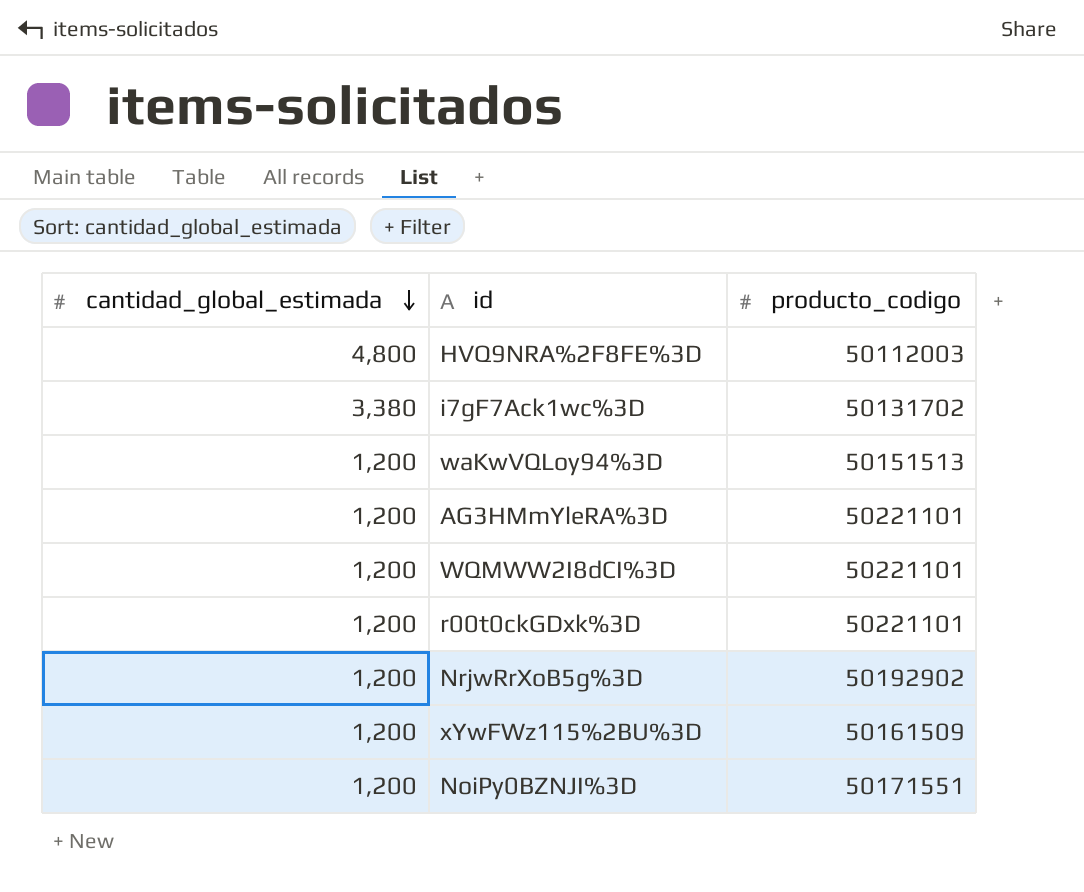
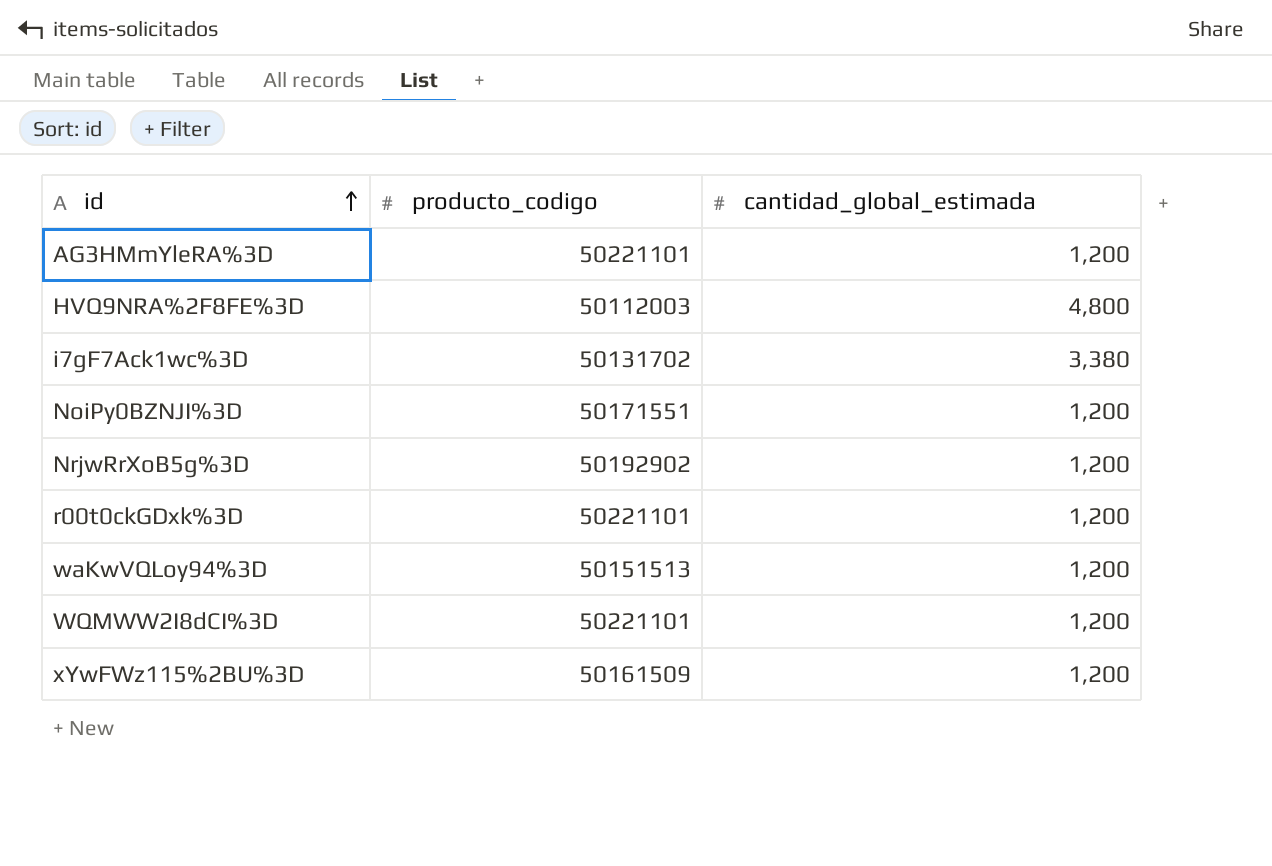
row order: cantidad_global_estimada descending -> id ascending
column cantidad_global_estimada | position: 1 -> 3

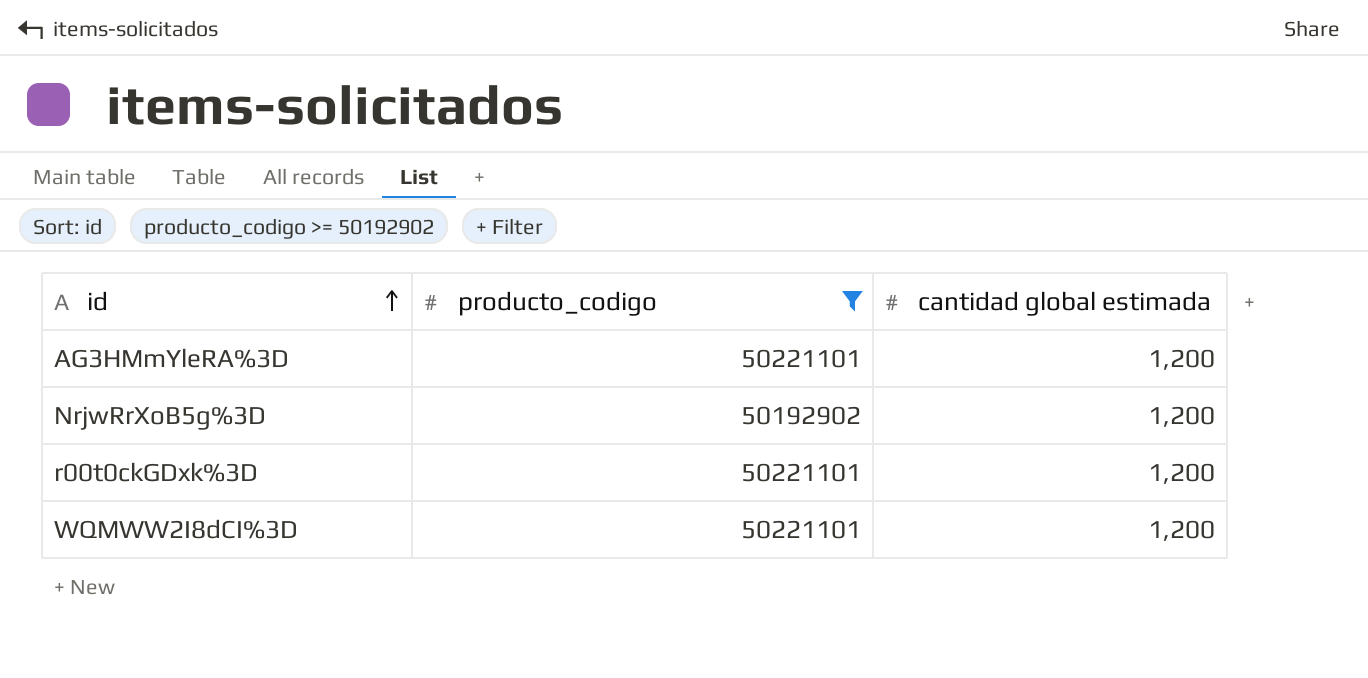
filter: none -> producto_codigo >= 50192902
column name: cantidad_global_estimada -> cantidad global estimada

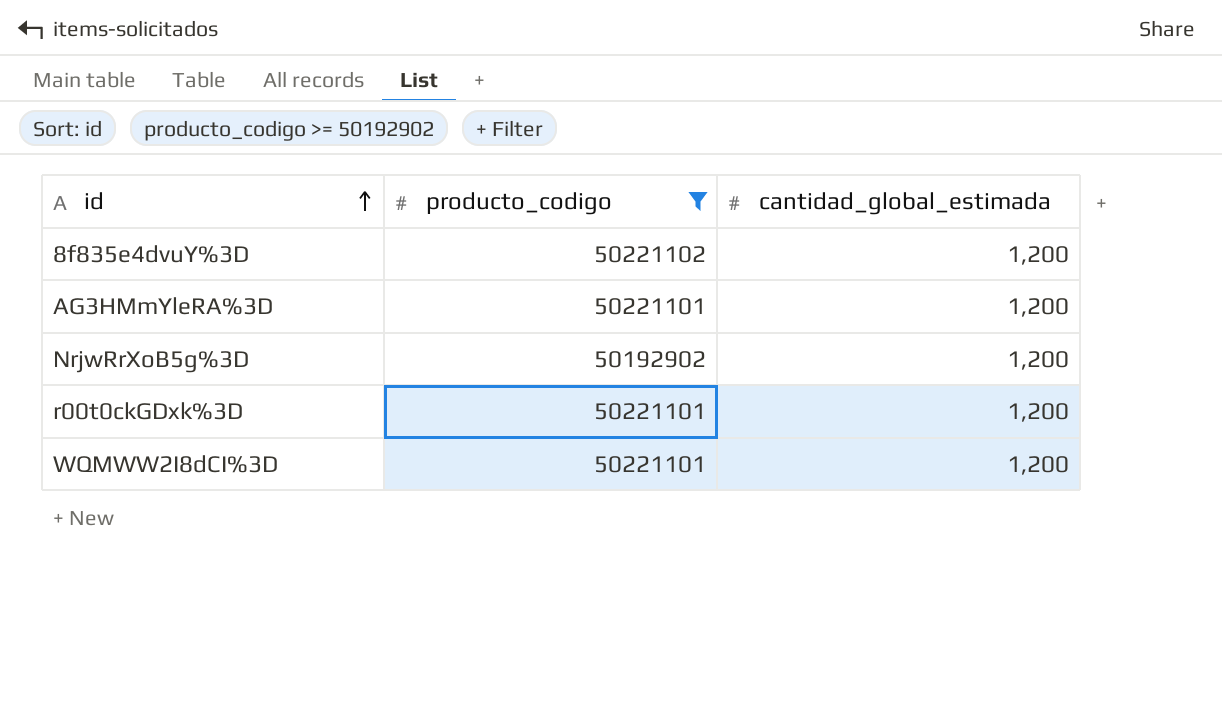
column name: cantidad global estimada -> cantidad_global_estimada
row 8f835e4dvuY%3D: none -> 50221102 | 1,200

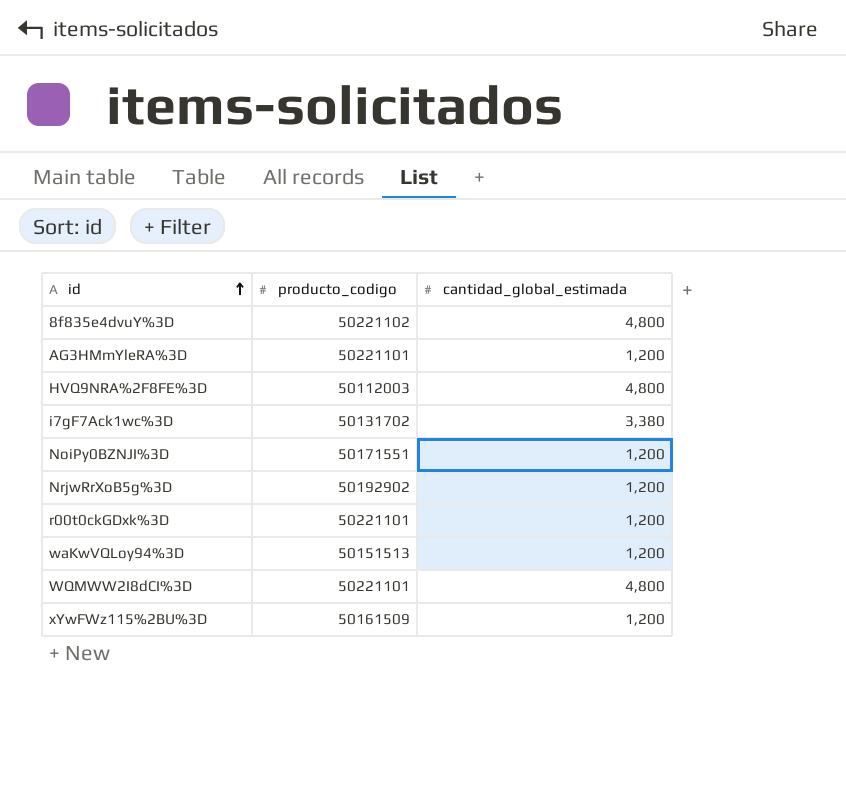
filter: producto_codigo >= 50192902 -> none
8f835e4dvuY%3D | cantidad_global_estimada: 1,200 -> 4,800
WQMWW2I8dCI%3D | cantidad_global_estimada: 1,200 -> 4,800

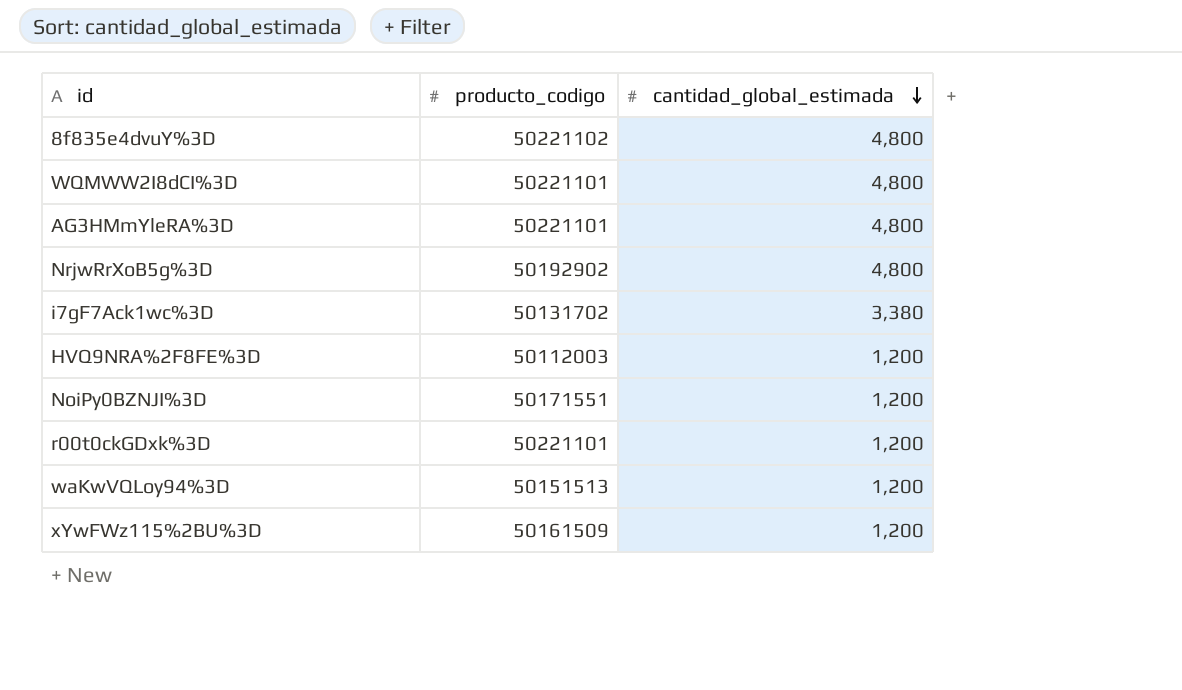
row order: id ascending -> cantidad_global_estimada descending
AG3HMmYleRA%3D | cantidad_global_estimada: 1,200 -> 4,800
NrjwRrXoB5g%3D | cantidad_global_estimada: 1,200 -> 4,800
HVQ9NRA%2F8FE%3D | cantidad_global_estimada: 4,800 -> 1,200

